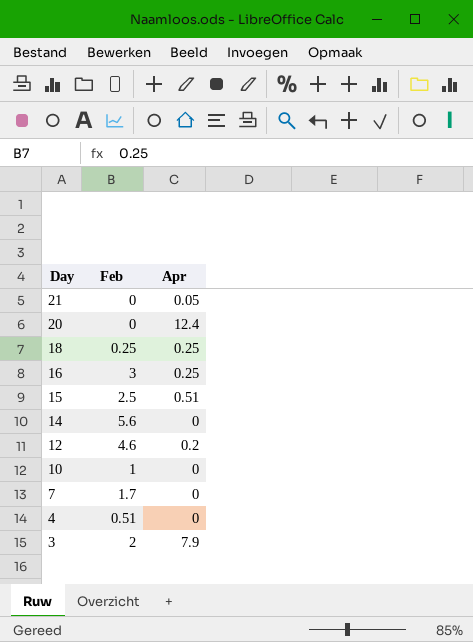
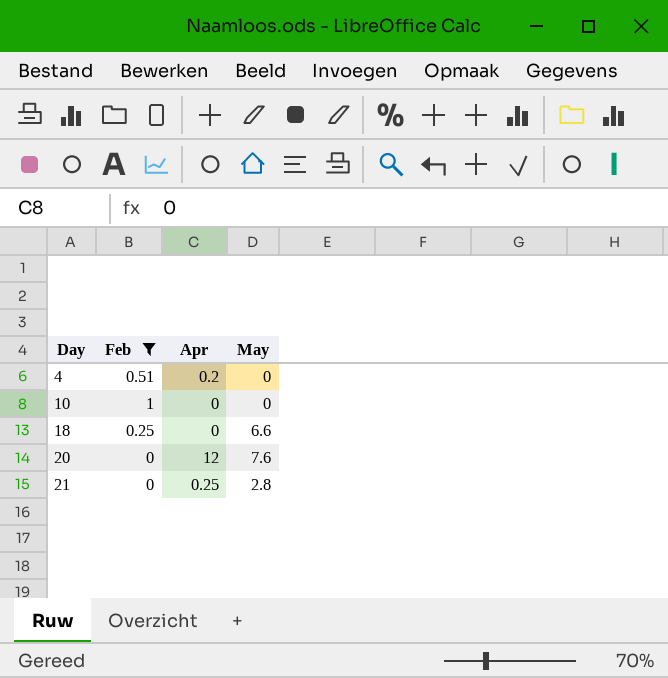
filter: none -> Feb <= 1
row order: Day descending -> Day ascending
column May | position: none -> 4
4 | Apr: 0 -> 0.2
18 | Apr: 0.25 -> 0
20 | Apr: 12.4 -> 12
21 | Apr: 0.05 -> 0.25

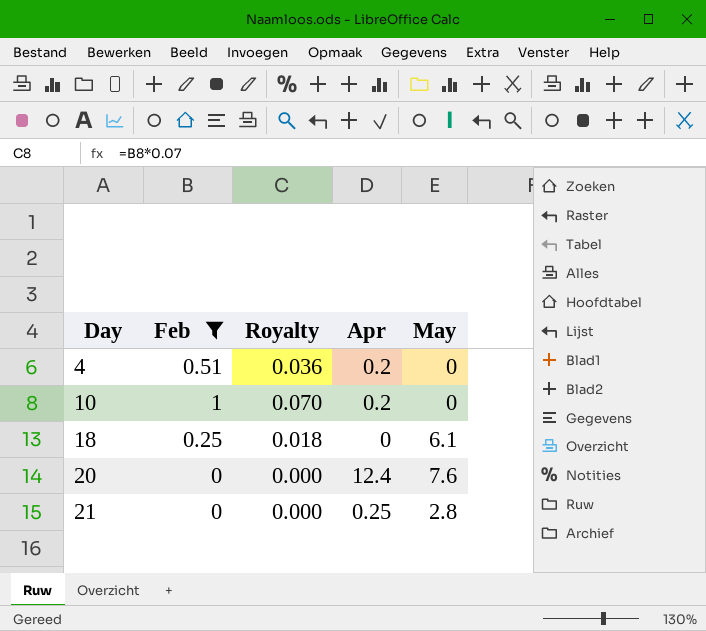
column Royalty | formula: none -> [Feb] * 0.07
10 | Apr: 0 -> 0.2
18 | May: 6.6 -> 6.1
20 | Apr: 12 -> 12.4

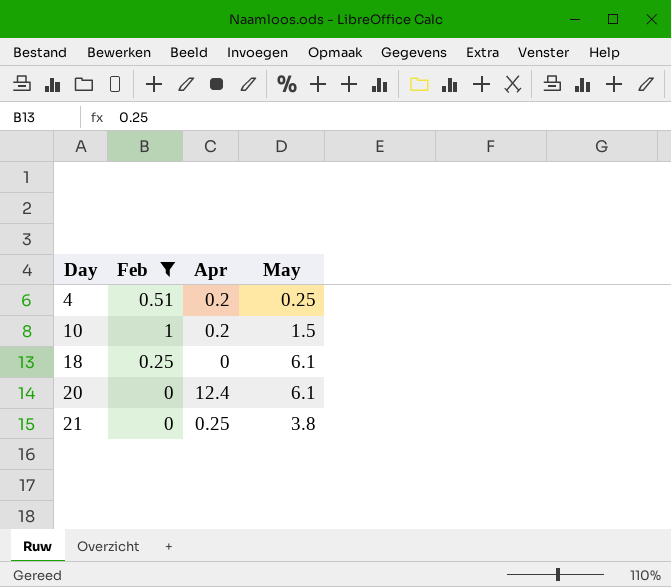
column Royalty | formula: [Feb] * 0.07 -> none
4 | May: 0 -> 0.25
10 | May: 0 -> 1.5
20 | May: 7.6 -> 6.1
21 | May: 2.8 -> 3.8

